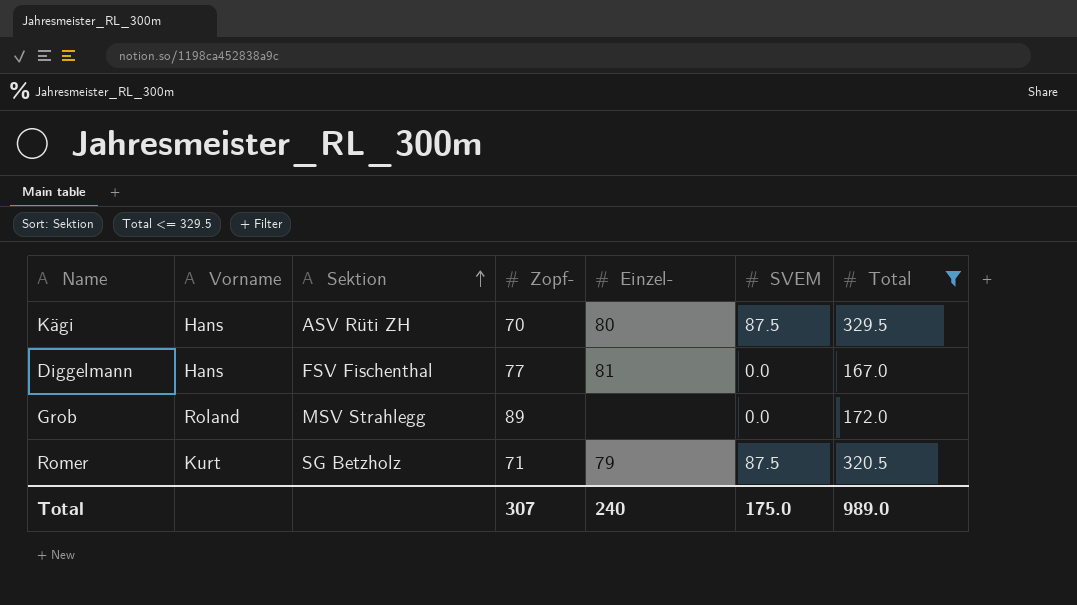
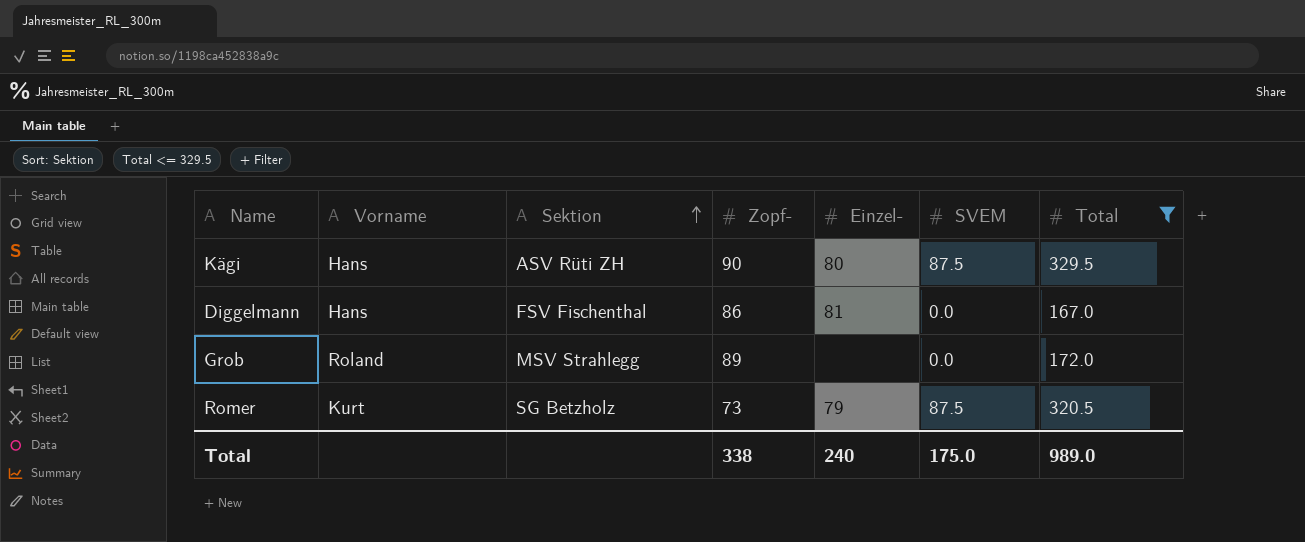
Kägi | Zopf-: 70 -> 90
Diggelmann | Zopf-: 77 -> 86
Romer | Zopf-: 71 -> 73
Total | Zopf-: 307 -> 338

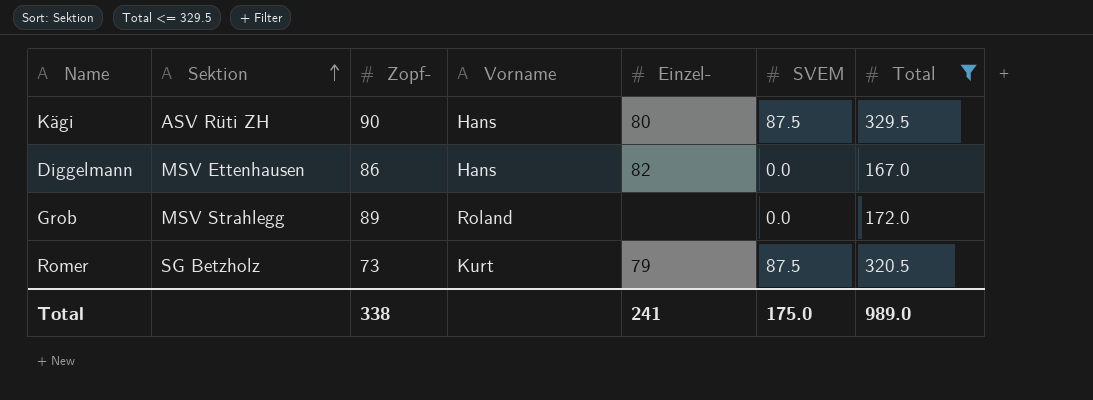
column Vorname | position: 2 -> 4
Diggelmann | Sektion: FSV Fischenthal -> MSV Ettenhausen
Diggelmann | Einzel-: 81 -> 82
Total | Einzel-: 240 -> 241

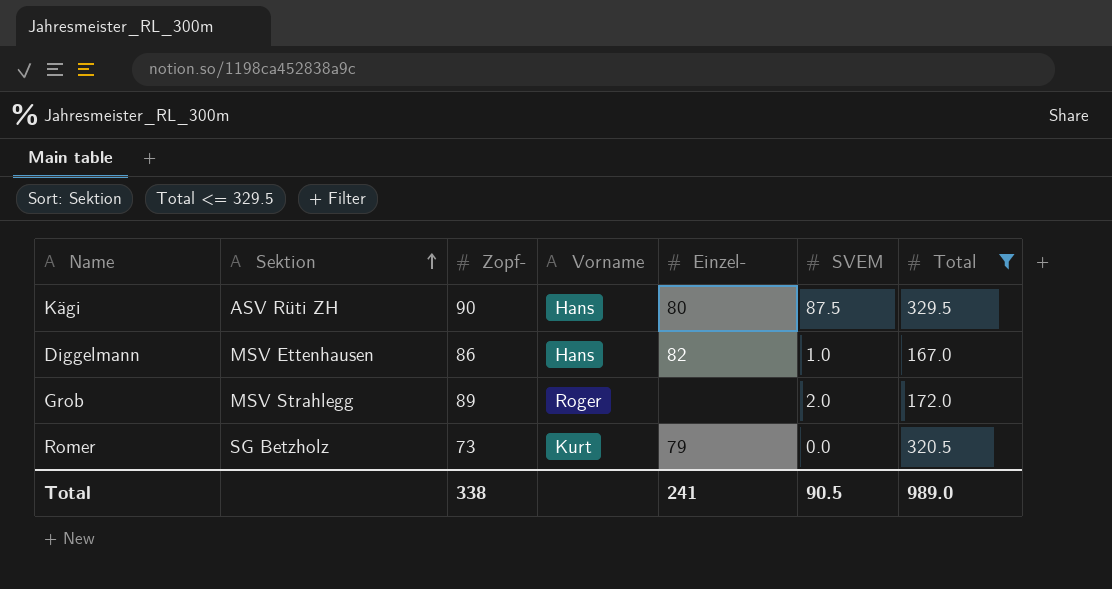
Diggelmann | SVEM: 0.0 -> 1.0
Grob | Vorname: Roland -> Roger
Grob | SVEM: 0.0 -> 2.0
Romer | SVEM: 87.5 -> 0.0
Total | SVEM: 175.0 -> 90.5

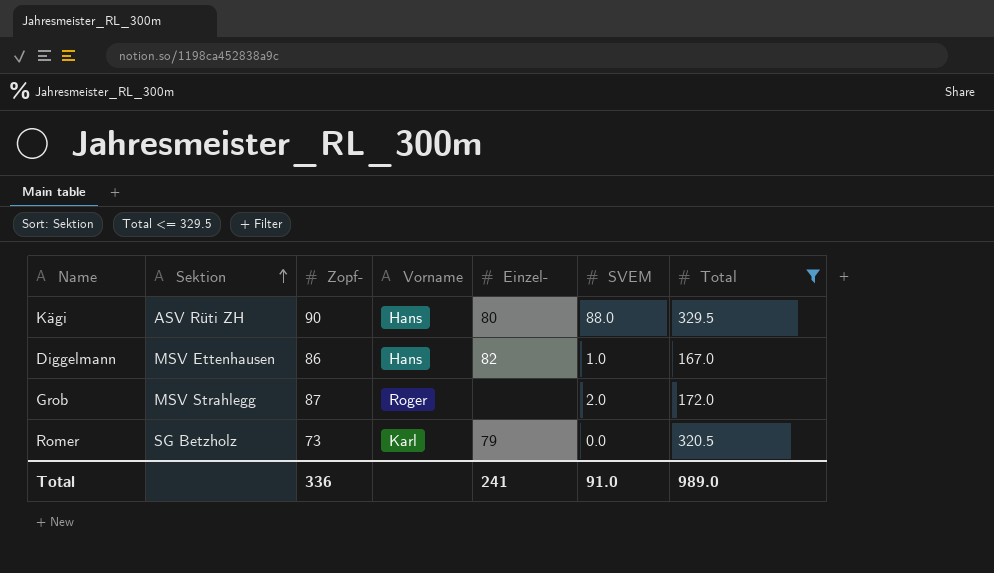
Kägi | SVEM: 87.5 -> 88.0
Grob | Zopf-: 89 -> 87
Romer | Vorname: Kurt -> Karl
Total | Zopf-: 338 -> 336
Total | SVEM: 90.5 -> 91.0

